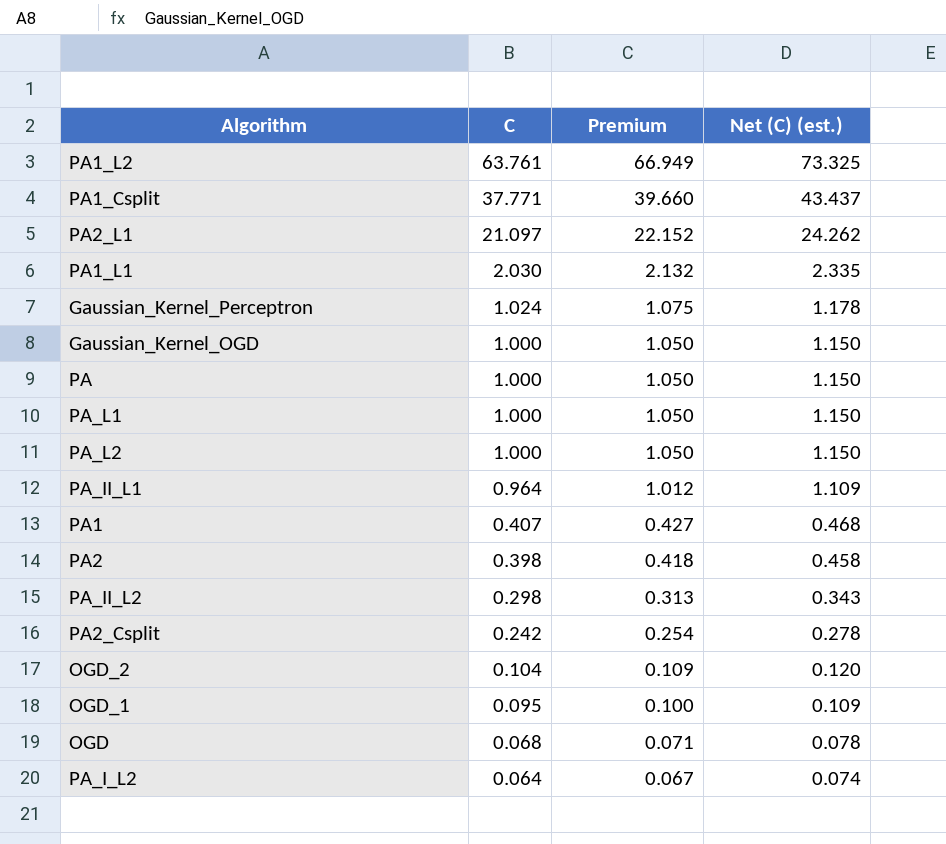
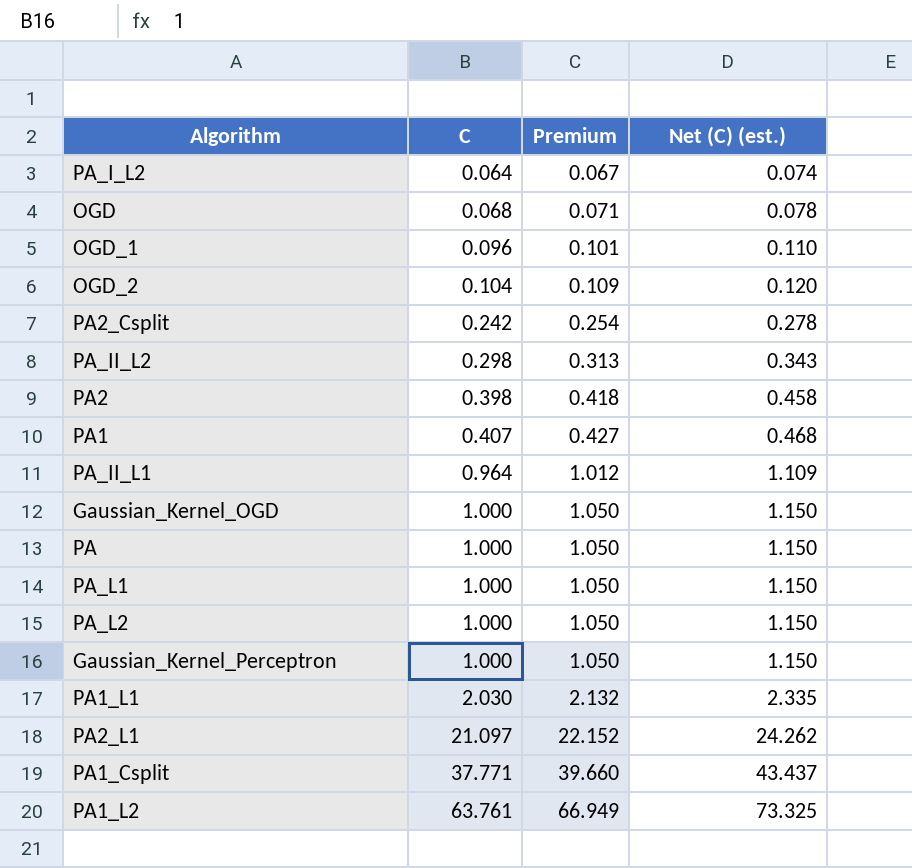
row order: C descending -> C ascending
OGD_1 | C: 0.095 -> 0.096
OGD_1 | Premium: 0.100 -> 0.101
OGD_1 | Net (C) (est.): 0.109 -> 0.110
Gaussian_Kernel_Perceptron | C: 1.024 -> 1.000
Gaussian_Kernel_Perceptron | Premium: 1.075 -> 1.050
Gaussian_Kernel_Perceptron | Net (C) (est.): 1.178 -> 1.150

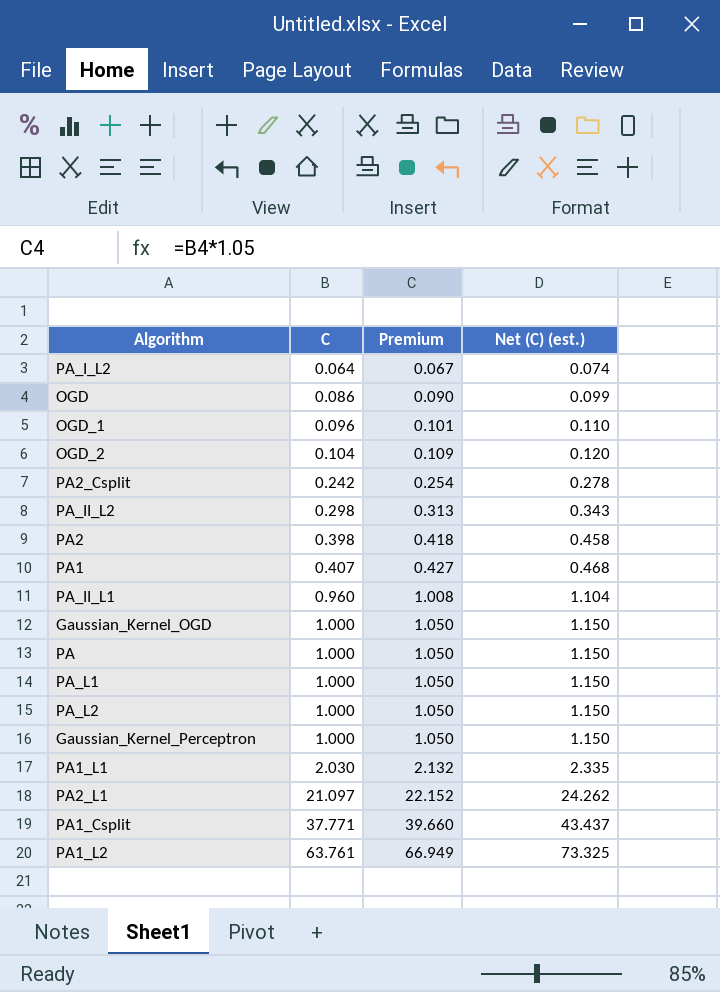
OGD | C: 0.068 -> 0.086
OGD | Premium: 0.071 -> 0.090
OGD | Net (C) (est.): 0.078 -> 0.099
PA_II_L1 | C: 0.964 -> 0.960
PA_II_L1 | Premium: 1.012 -> 1.008
PA_II_L1 | Net (C) (est.): 1.109 -> 1.104

